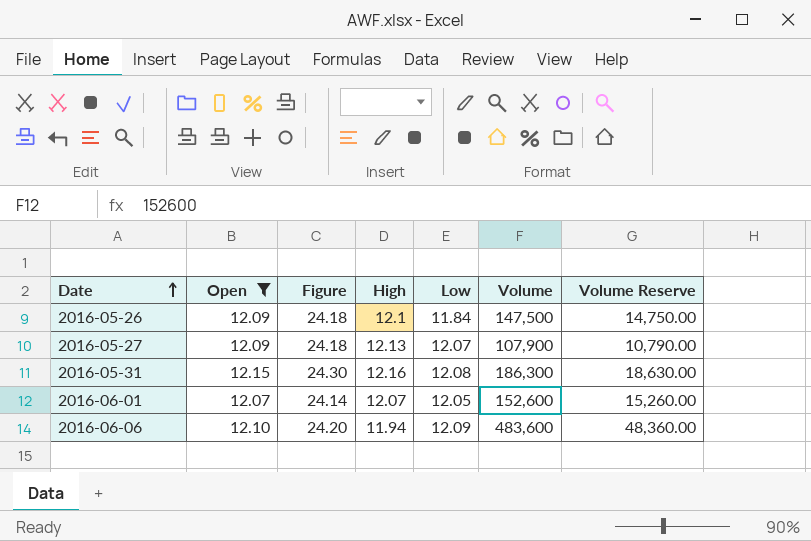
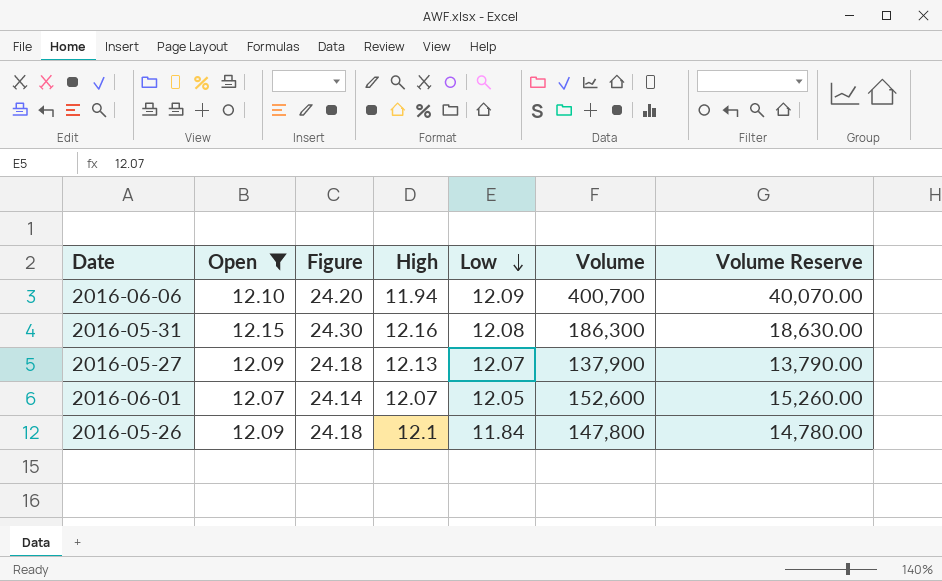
row order: Date ascending -> Low descending
2016-06-06 | Volume: 483,600 -> 400,700
2016-06-06 | Volume Reserve: 48,360.00 -> 40,070.00
2016-05-27 | Volume: 107,900 -> 137,900
2016-05-27 | Volume Reserve: 10,790.00 -> 13,790.00
2016-05-26 | Volume: 147,500 -> 147,800
2016-05-26 | Volume Reserve: 14,750.00 -> 14,780.00

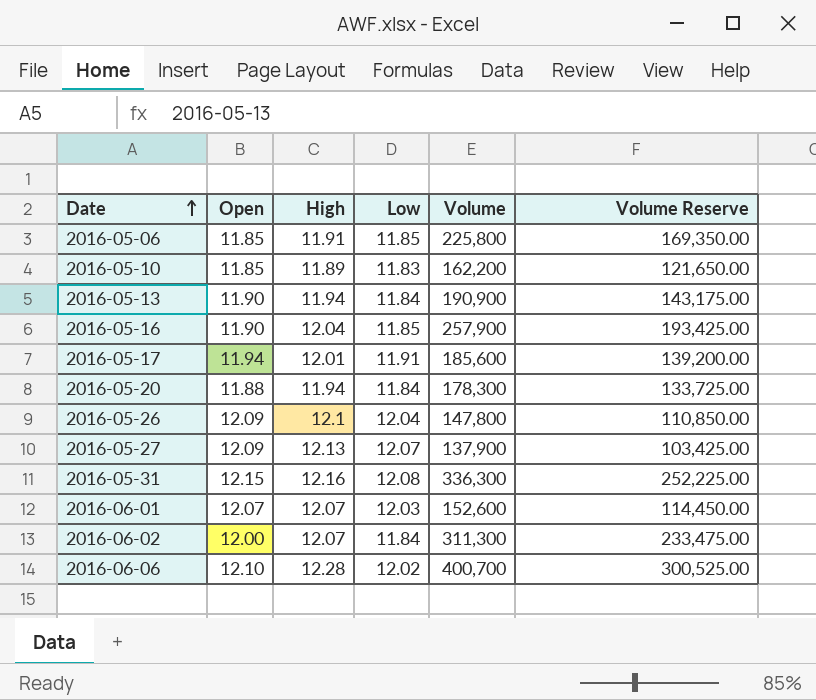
filter: Open >= 12.07 -> none
row order: Low descending -> Date ascending
column Figure | formula: [Open] * 2 -> none
column Volume Reserve | formula: [Volume] * 0.1 -> [Volume] * 0.75
2016-05-26 | Low: 11.84 -> 12.04
2016-05-31 | Volume: 186,300 -> 336,300
2016-06-01 | Low: 12.05 -> 12.03
2016-06-06 | High: 11.94 -> 12.28
2016-06-06 | Low: 12.09 -> 12.02

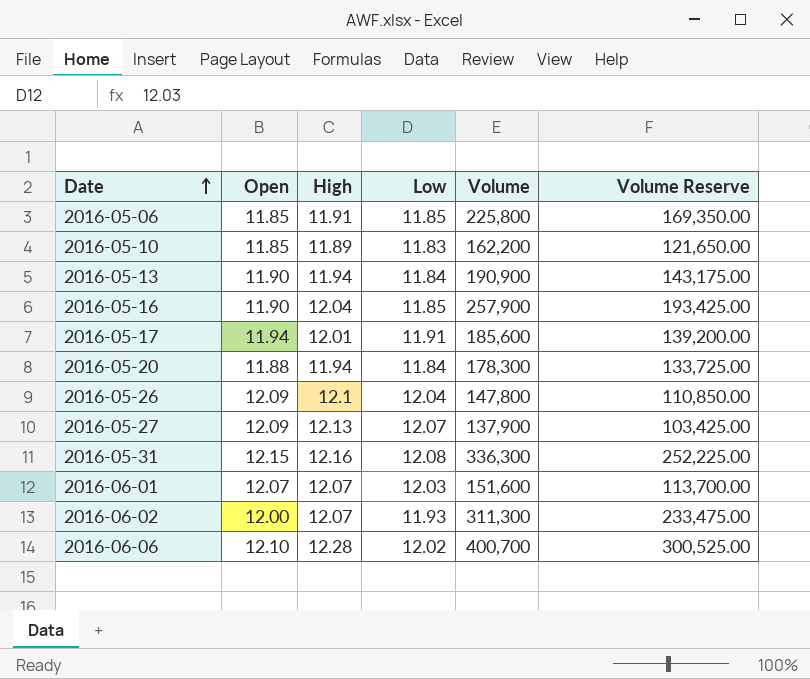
2016-06-01 | Volume: 152,600 -> 151,600
2016-06-01 | Volume Reserve: 114,450.00 -> 113,700.00
2016-06-02 | Low: 11.84 -> 11.93

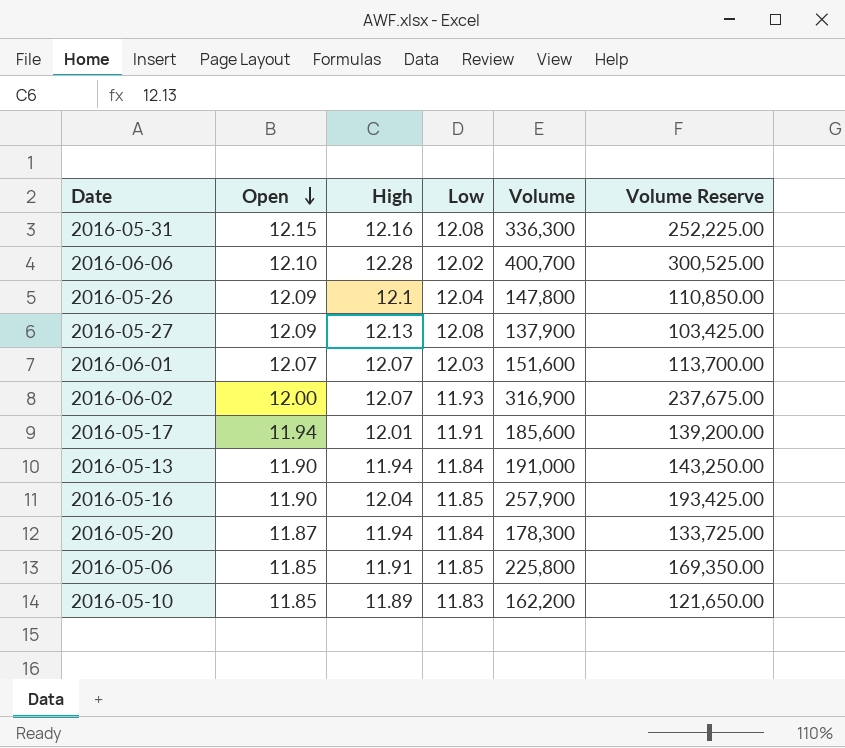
row order: Date ascending -> Open descending
2016-05-27 | Low: 12.07 -> 12.08
2016-06-02 | Volume: 311,300 -> 316,900
2016-06-02 | Volume Reserve: 233,475.00 -> 237,675.00
2016-05-13 | Volume: 190,900 -> 191,000
2016-05-13 | Volume Reserve: 143,175.00 -> 143,250.00
2016-05-20 | Open: 11.88 -> 11.87

